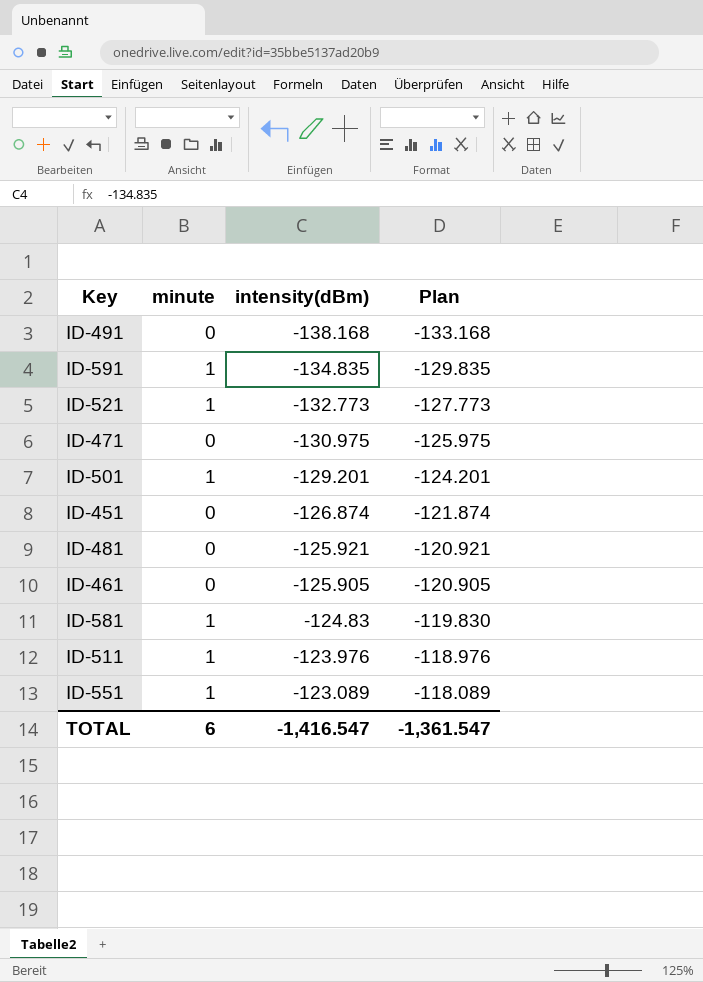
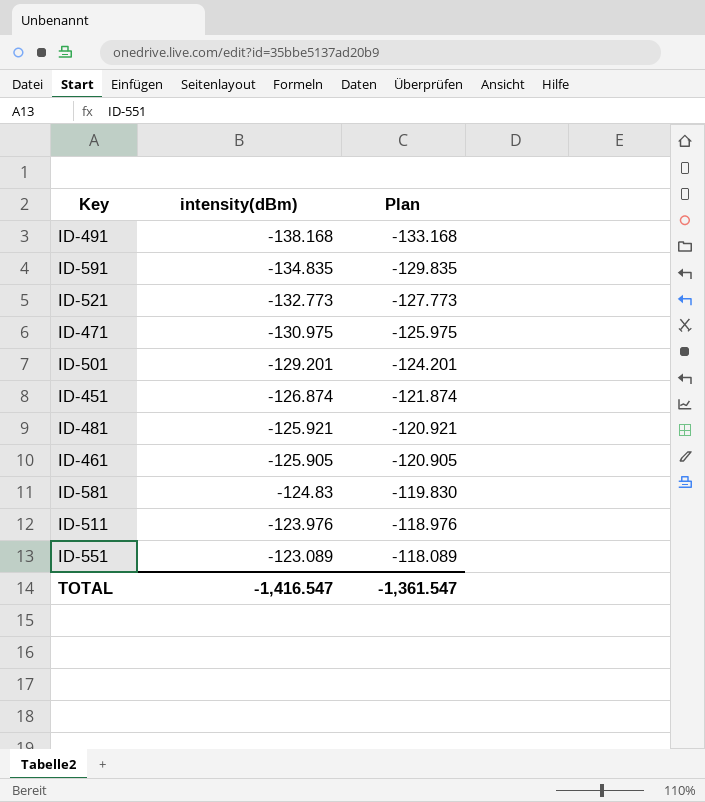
column minute | position: 2 -> none

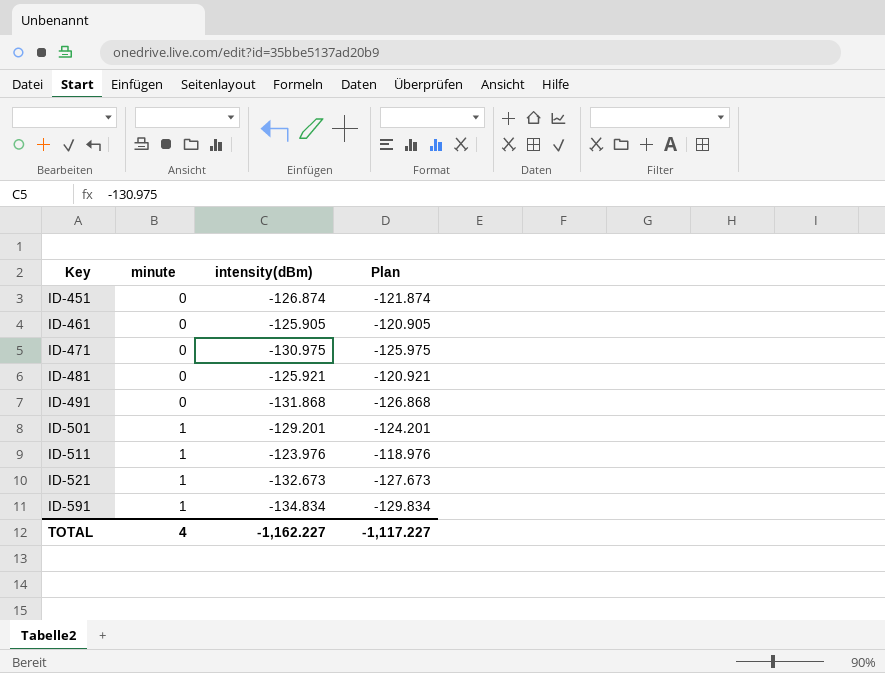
row order: intensity(dBm) ascending -> Key ascending
column minute | position: none -> 2
row ID-581: -124.83 | -119.830 -> none
row ID-551: -123.089 | -118.089 -> none
ID-491 | intensity(dBm): -138.168 -> -131.868
ID-491 | Plan: -133.168 -> -126.868
ID-521 | intensity(dBm): -132.773 -> -132.673
ID-521 | Plan: -127.773 -> -127.673
ID-591 | intensity(dBm): -134.835 -> -134.834
ID-591 | Plan: -129.835 -> -129.834
TOTAL | intensity(dBm): -1,416.547 -> -1,162.227
TOTAL | Plan: -1,361.547 -> -1,117.227

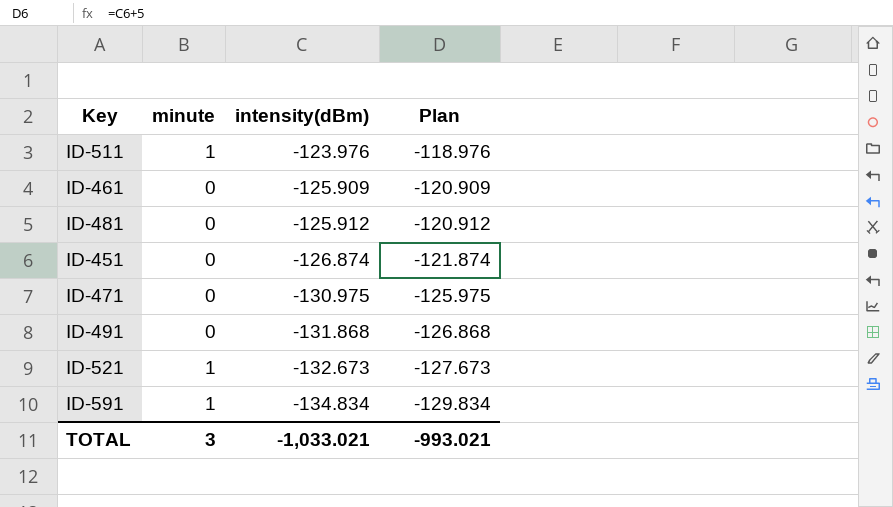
row order: Key ascending -> intensity(dBm) descending
row ID-501: 1 | -129.201 | -124.201 -> none
ID-461 | intensity(dBm): -125.905 -> -125.909
ID-461 | Plan: -120.905 -> -120.909
ID-481 | intensity(dBm): -125.921 -> -125.912
ID-481 | Plan: -120.921 -> -120.912
TOTAL | minute: 4 -> 3
TOTAL | intensity(dBm): -1,162.227 -> -1,033.021
TOTAL | Plan: -1,117.227 -> -993.021

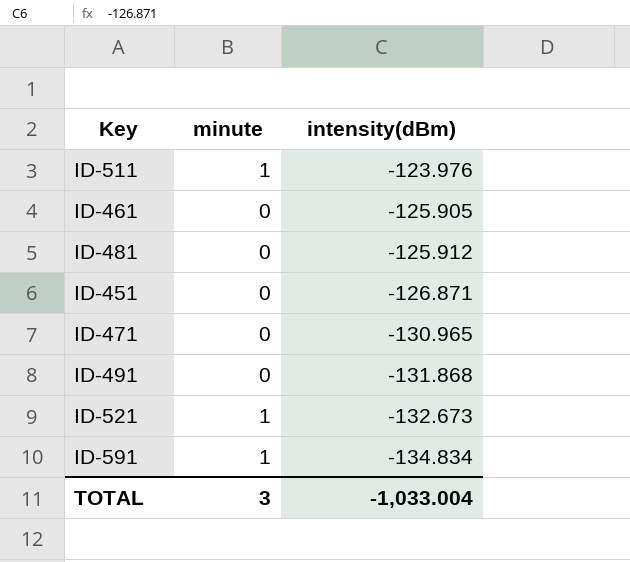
column Plan | formula: [intensity(dBm)] + 5 -> none
ID-461 | intensity(dBm): -125.909 -> -125.905
ID-451 | intensity(dBm): -126.874 -> -126.871
ID-471 | intensity(dBm): -130.975 -> -130.965
TOTAL | intensity(dBm): -1,033.021 -> -1,033.004

